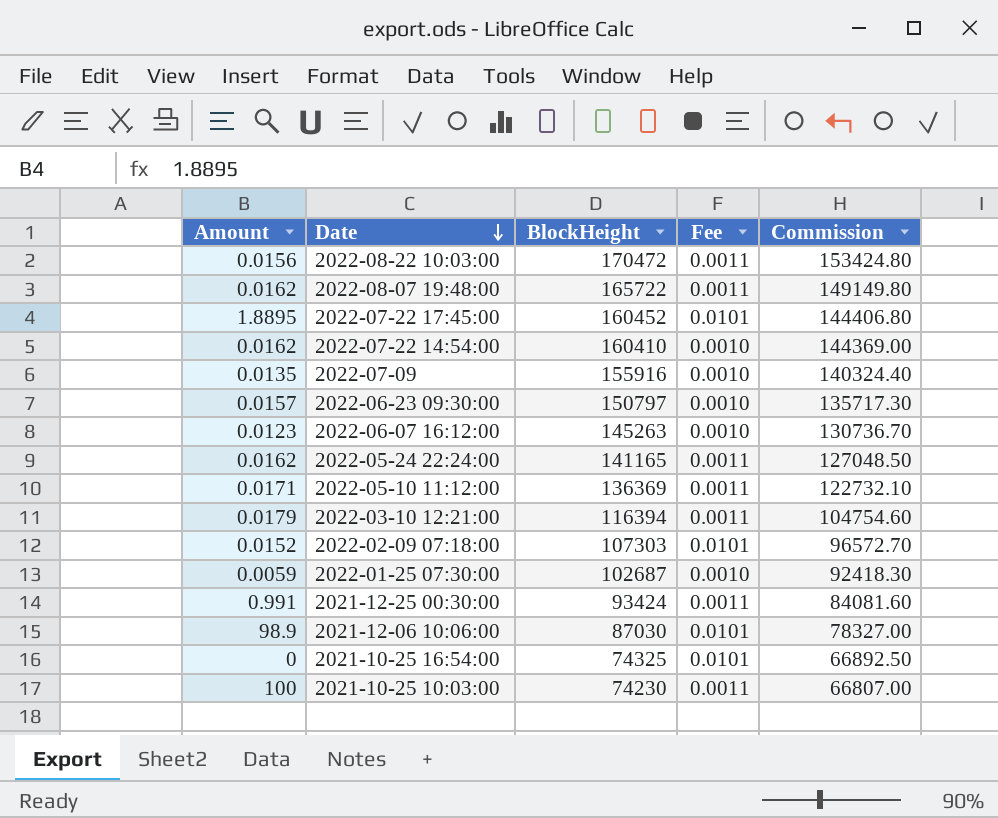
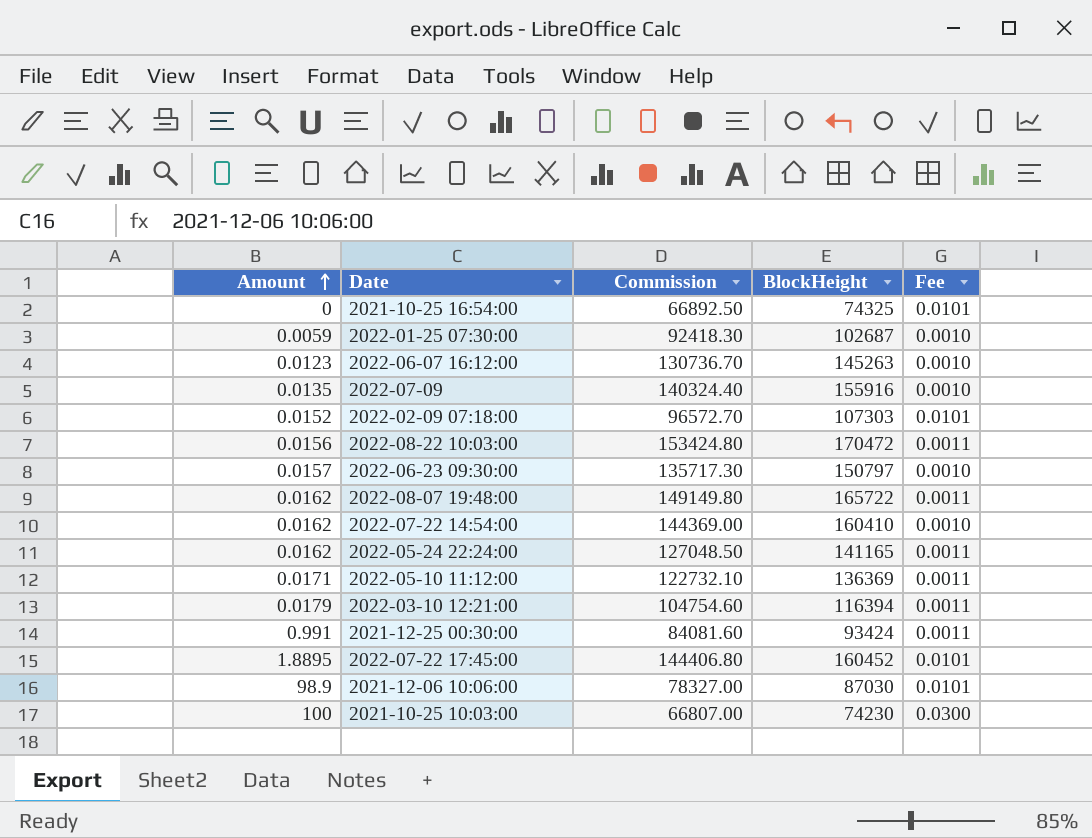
row order: Date descending -> Amount ascending
column Commission | position: 5 -> 3
2021-10-25 10:03:00 | Fee: 0.0011 -> 0.0300

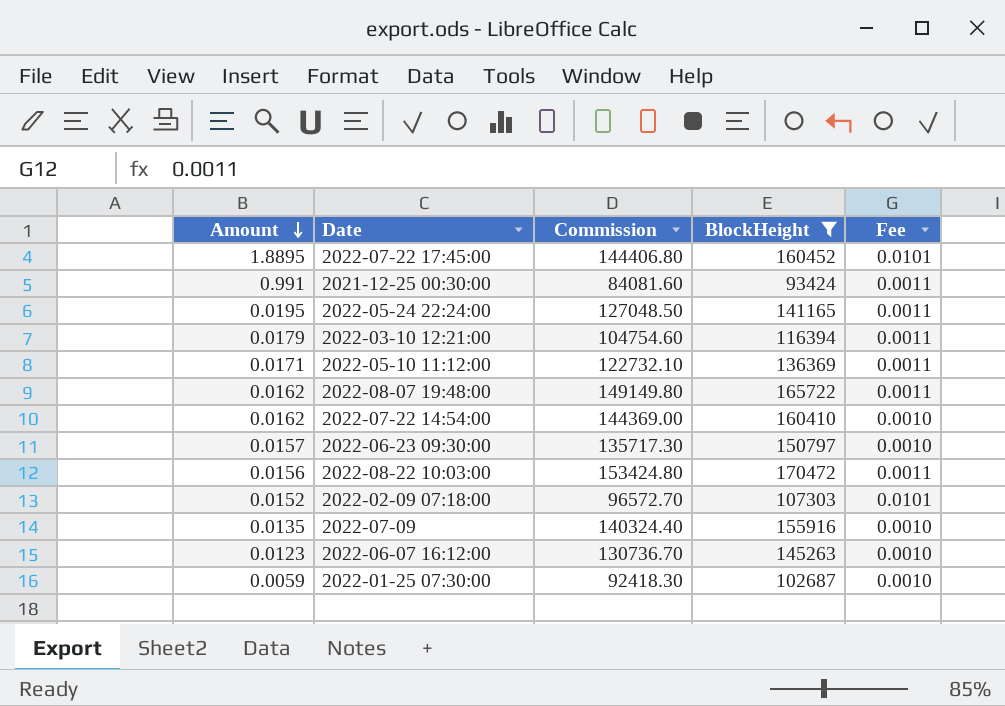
filter: none -> BlockHeight >= 93424
row order: Amount ascending -> Amount descending
2022-05-24 22:24:00 | Amount: 0.0162 -> 0.0195

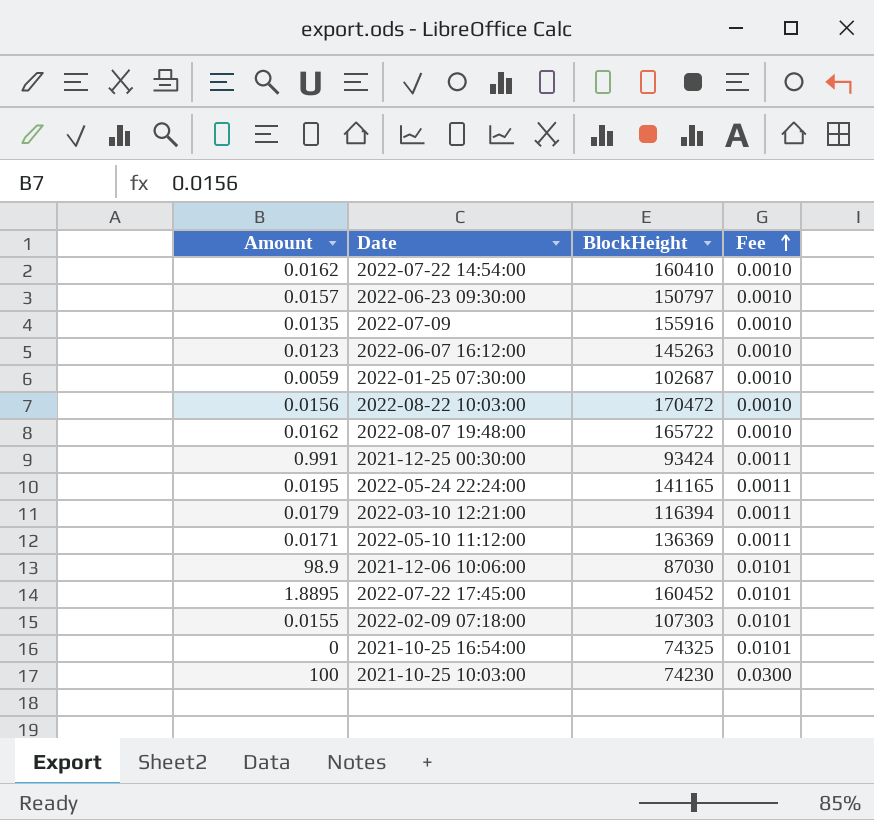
filter: BlockHeight >= 93424 -> none
row order: Amount descending -> Fee ascending
column Commission | formula: [BlockHeight] * 0.9 -> none
2022-08-22 10:03:00 | Fee: 0.0011 -> 0.0010
2022-08-07 19:48:00 | Fee: 0.0011 -> 0.0010
2022-02-09 07:18:00 | Amount: 0.0152 -> 0.0155

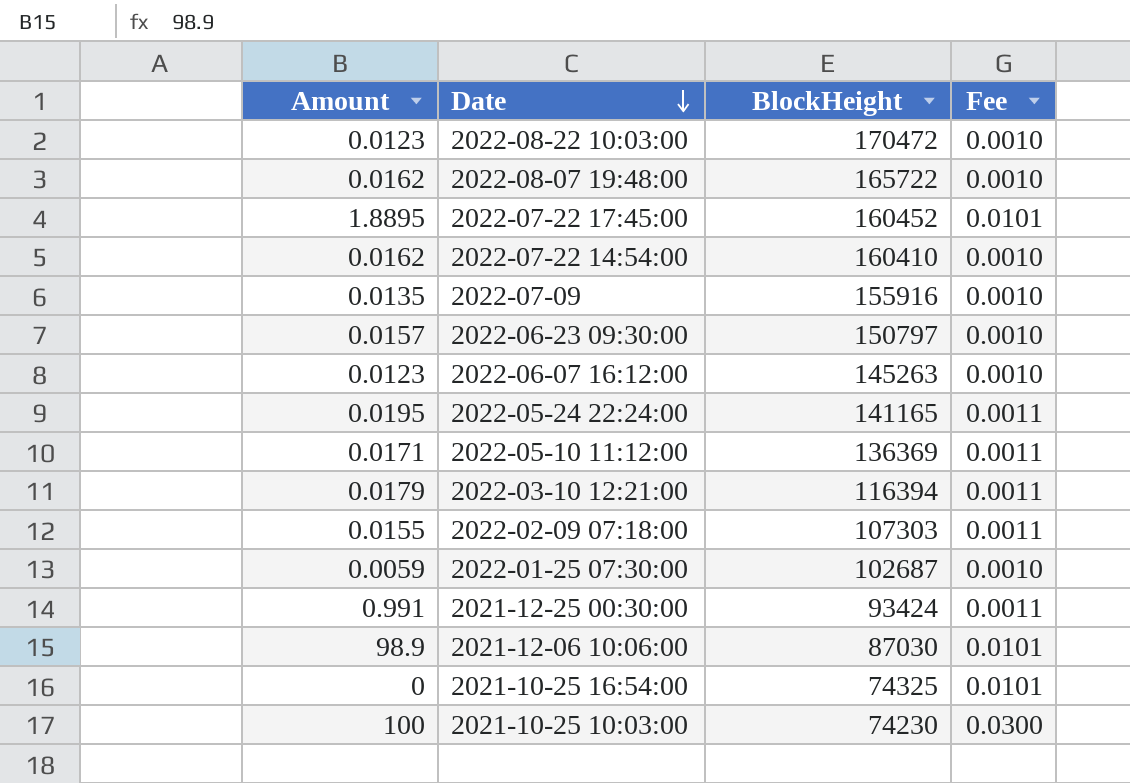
row order: Fee ascending -> Date descending
2022-08-22 10:03:00 | Amount: 0.0156 -> 0.0123
2022-02-09 07:18:00 | Fee: 0.0101 -> 0.0011

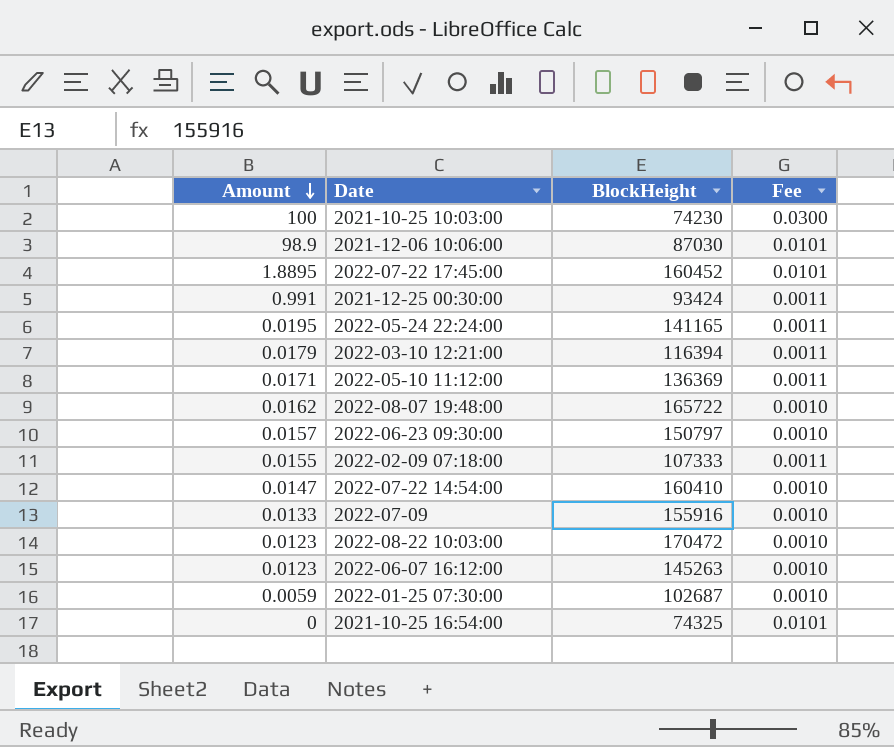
row order: Date descending -> Amount descending
2022-02-09 07:18:00 | BlockHeight: 107303 -> 107333
2022-07-22 14:54:00 | Amount: 0.0162 -> 0.0147
2022-07-09 | Amount: 0.0135 -> 0.0133

